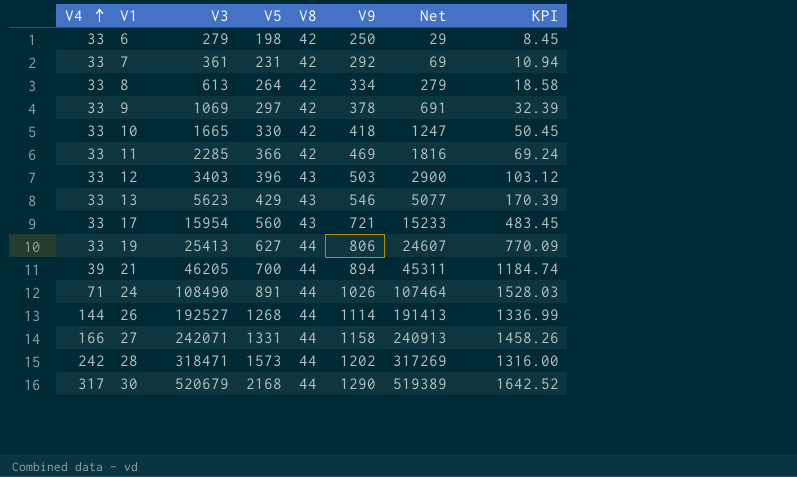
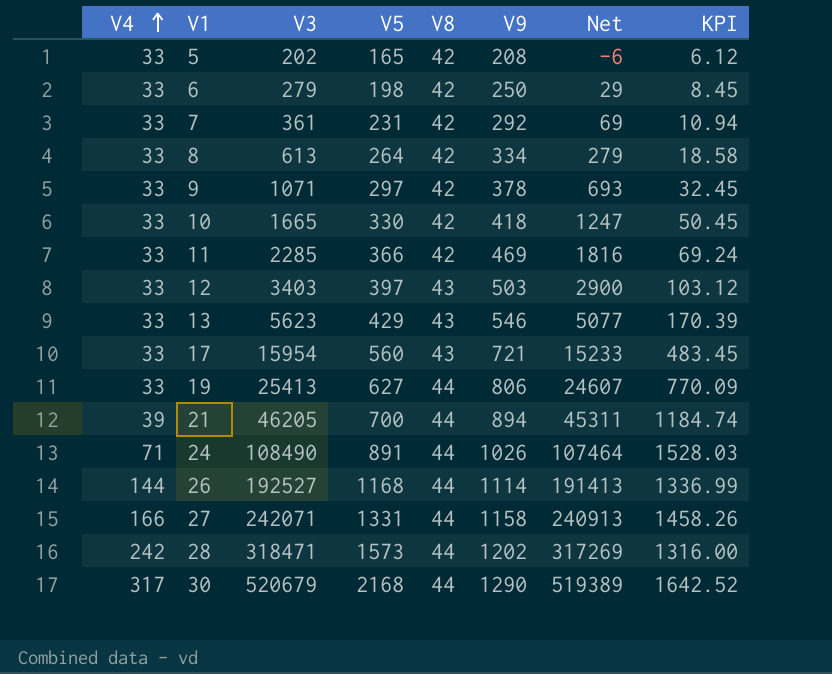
row 5: none -> 33 | 202 | 165 | 42 | 208 | -6 | 6.12
9 | V3: 1069 -> 1071
9 | Net: 691 -> 693
9 | KPI: 32.39 -> 32.45
12 | V5: 396 -> 397
26 | V5: 1268 -> 1168

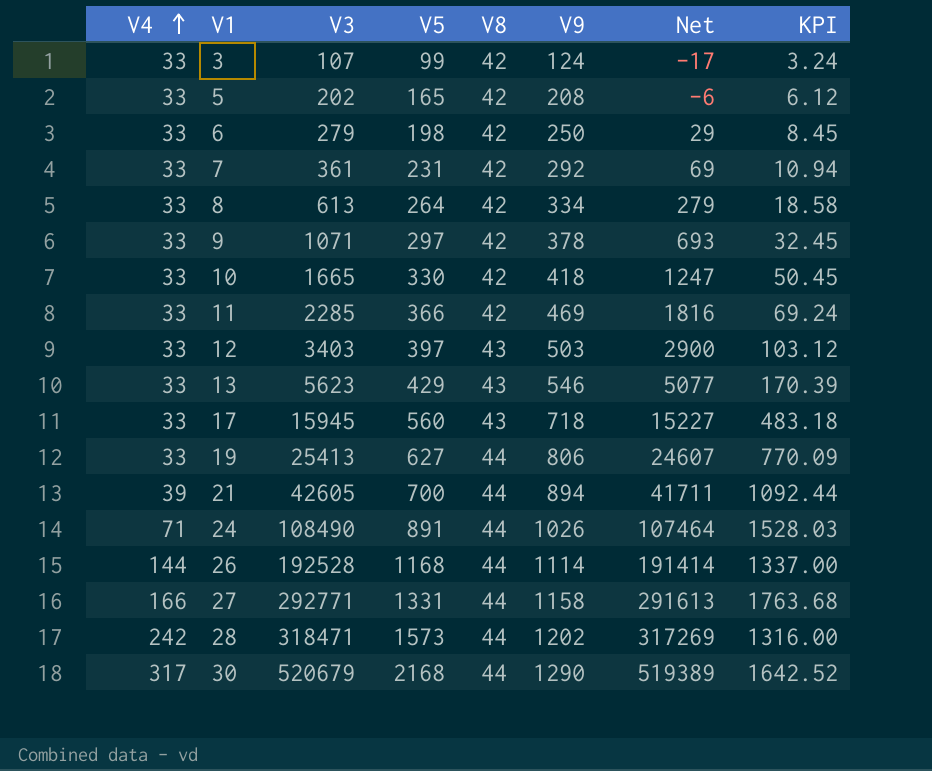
row 3: none -> 33 | 107 | 99 | 42 | 124 | -17 | 3.24
17 | V3: 15954 -> 15945
17 | V9: 721 -> 718
17 | Net: 15233 -> 15227
17 | KPI: 483.45 -> 483.18
21 | V3: 46205 -> 42605
21 | Net: 45311 -> 41711
21 | KPI: 1184.74 -> 1092.44
26 | V3: 192527 -> 192528
26 | Net: 191413 -> 191414
26 | KPI: 1336.99 -> 1337.00
27 | V3: 242071 -> 292771
27 | Net: 240913 -> 291613
27 | KPI: 1458.26 -> 1763.68

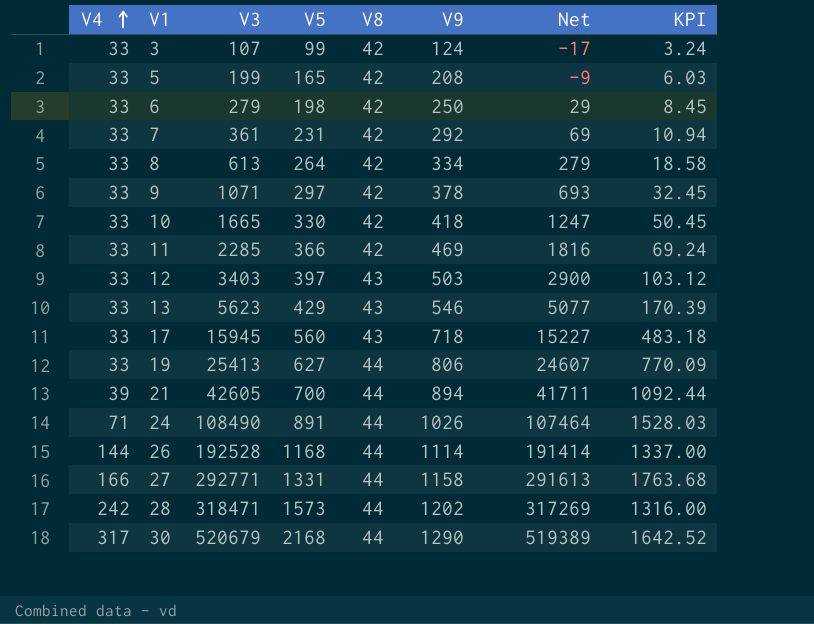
5 | V3: 202 -> 199
5 | Net: -6 -> -9
5 | KPI: 6.12 -> 6.03

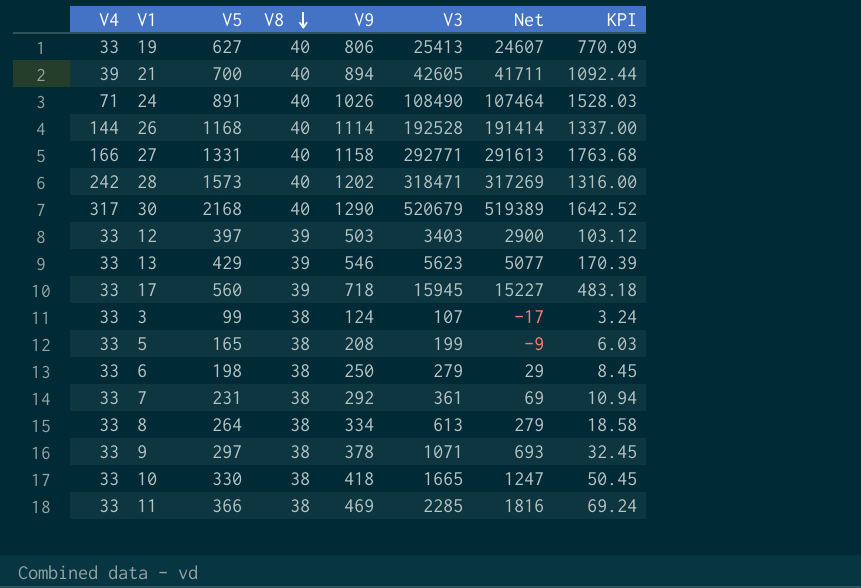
row order: V4 ascending -> V8 descending
column V3 | position: 3 -> 6
19 | V8: 44 -> 40
21 | V8: 44 -> 40
24 | V8: 44 -> 40
26 | V8: 44 -> 40
27 | V8: 44 -> 40
28 | V8: 44 -> 40
30 | V8: 44 -> 40
12 | V8: 43 -> 39
13 | V8: 43 -> 39
17 | V8: 43 -> 39
3 | V8: 42 -> 38
5 | V8: 42 -> 38
6 | V8: 42 -> 38
7 | V8: 42 -> 38
8 | V8: 42 -> 38
9 | V8: 42 -> 38
10 | V8: 42 -> 38
11 | V8: 42 -> 38

